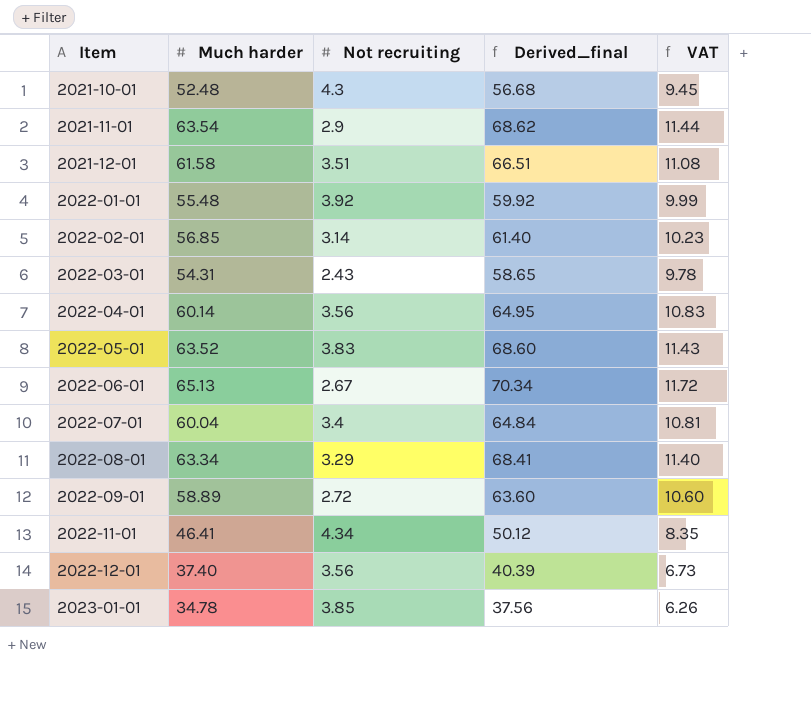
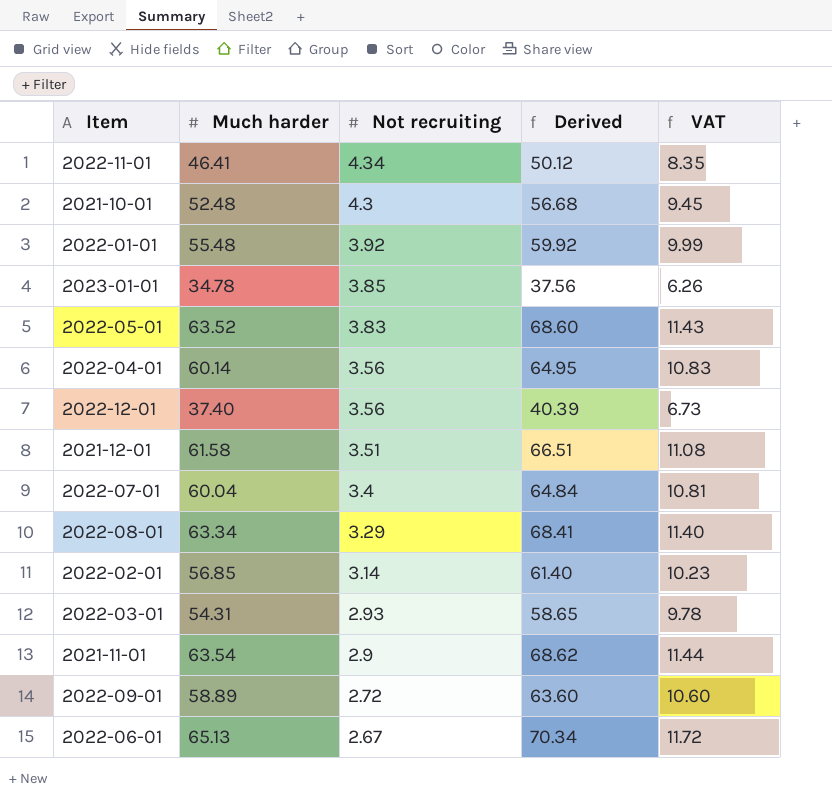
row order: Item ascending -> Not recruiting descending
column name: Derived_final -> Derived
2022-03-01 | Not recruiting: 2.43 -> 2.93

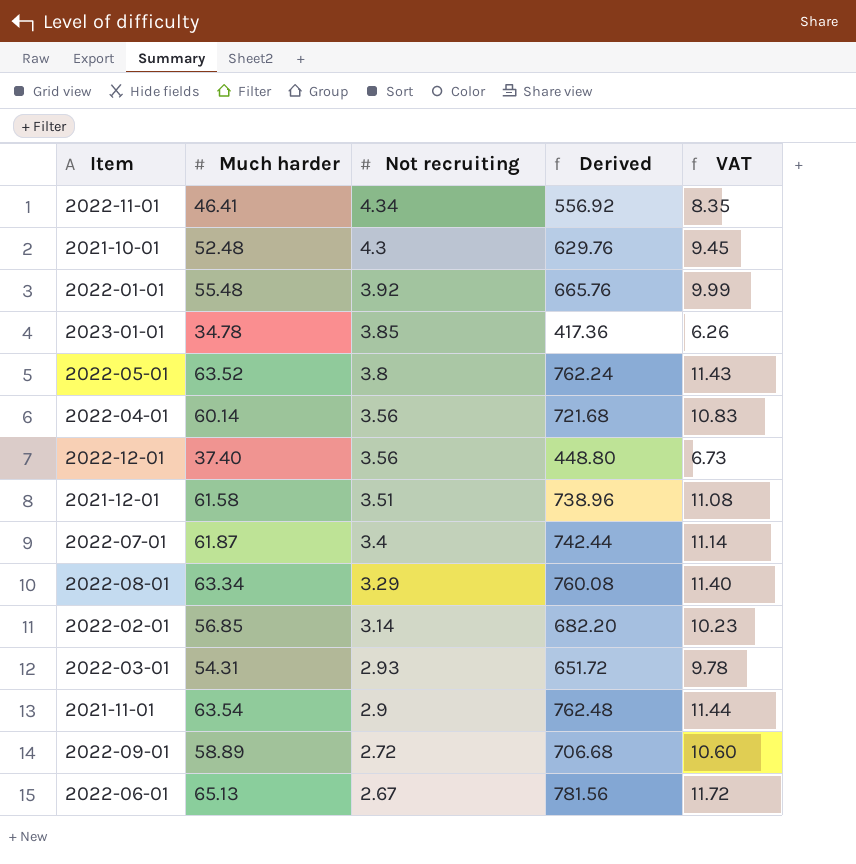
column Derived | formula: [Much harder] * 1.08 -> [Much harder] * 12
2022-05-01 | Not recruiting: 3.83 -> 3.8
2022-07-01 | Much harder: 60.04 -> 61.87
2022-07-01 | VAT: 10.81 -> 11.14

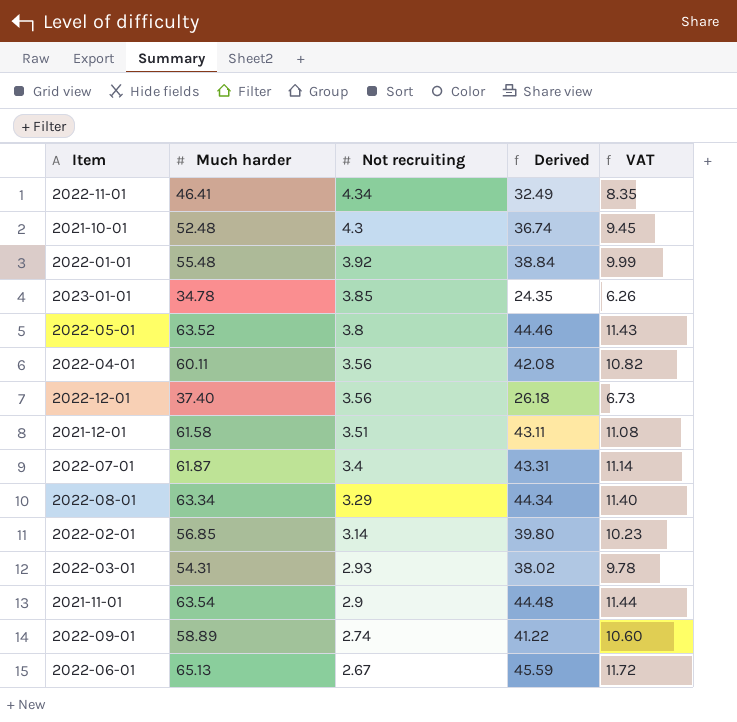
column Derived | formula: [Much harder] * 12 -> [Much harder] * 0.7
2022-04-01 | Much harder: 60.14 -> 60.11
2022-04-01 | VAT: 10.83 -> 10.82
2022-09-01 | Not recruiting: 2.72 -> 2.74

